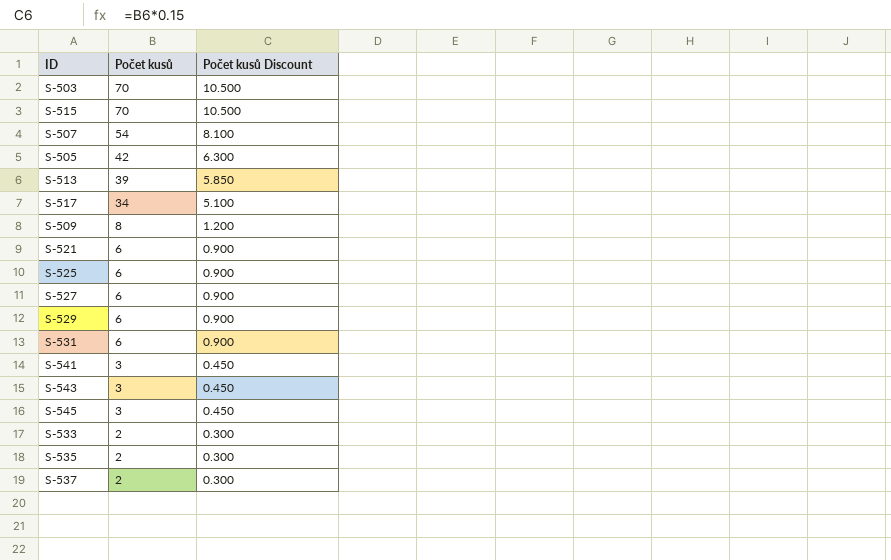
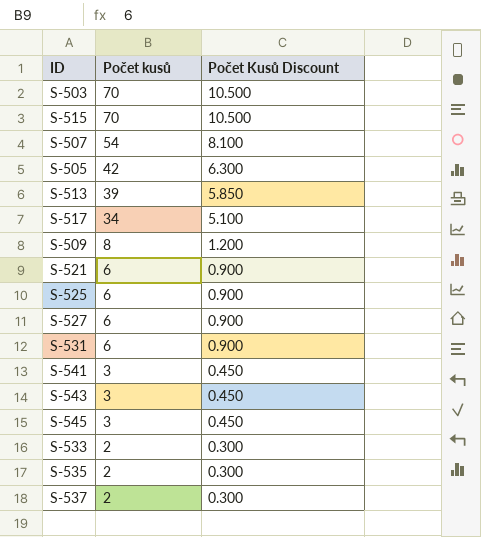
column name: Počet kusů Discount -> Počet Kusů Discount
row S-529: 6 | 0.900 -> none

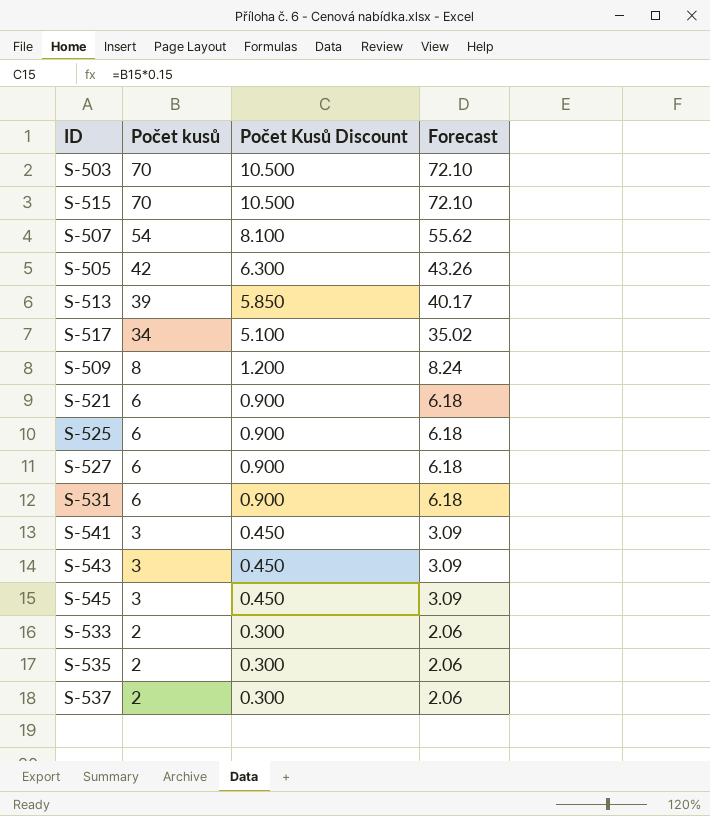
column Forecast | formula: none -> [Počet kusů] * 1.03

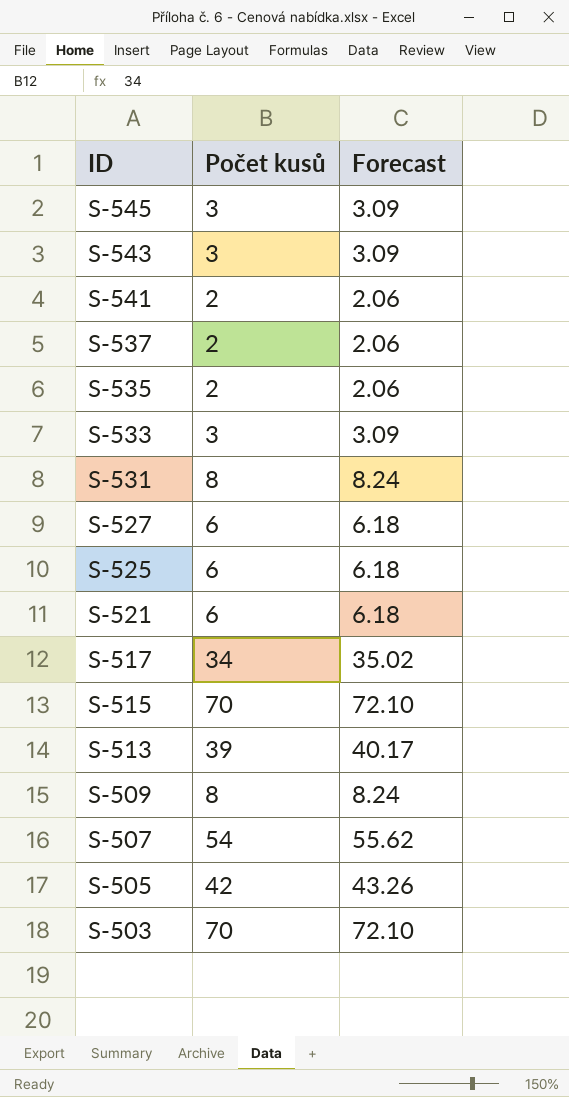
row order: Počet kusů descending -> ID descending
column Počet Kusů Discount | formula: [Počet kusů] * 0.15 -> none
S-541 | Počet kusů: 3 -> 2
S-541 | Forecast: 3.09 -> 2.06
S-533 | Počet kusů: 2 -> 3
S-533 | Forecast: 2.06 -> 3.09
S-531 | Počet kusů: 6 -> 8
S-531 | Forecast: 6.18 -> 8.24

